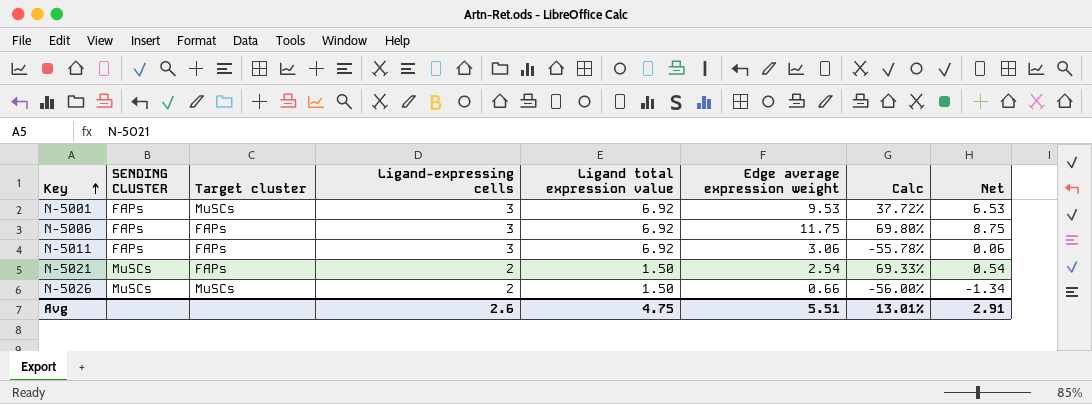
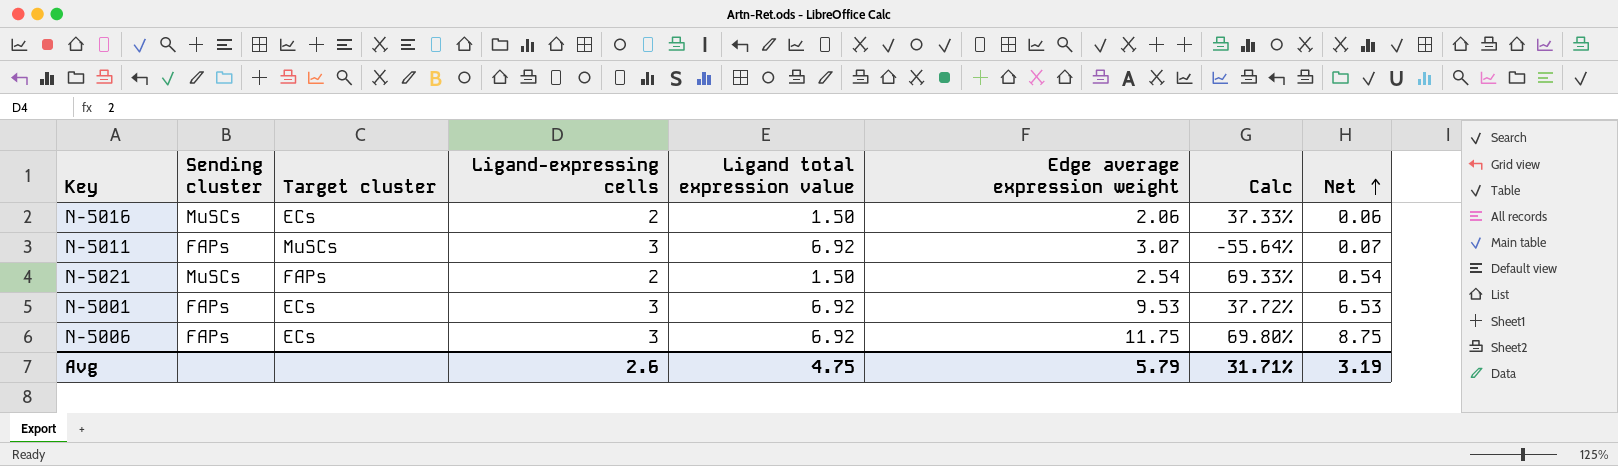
row order: Key ascending -> Net ascending
column name: SENDING CLUSTER -> Sending cluster
row N-5026: MuSCs | MuSCs | 2 | 1.50 | 0.66 | -56.00% | -1.34 -> none
row N-5016: none -> MuSCs | ECs | 2 | 1.50 | 2.06 | 37.33% | 0.06
N-5011 | Target cluster: FAPs -> MuSCs
N-5011 | Edge average expression weight: 3.06 -> 3.07
N-5011 | Calc: -55.78% -> -55.64%
N-5011 | Net: 0.06 -> 0.07
N-5001 | Target cluster: MuSCs -> ECs
N-5006 | Target cluster: FAPs -> ECs
Avg | Edge average expression weight: 5.51 -> 5.79
Avg | Calc: 13.01% -> 31.71%
Avg | Net: 2.91 -> 3.19

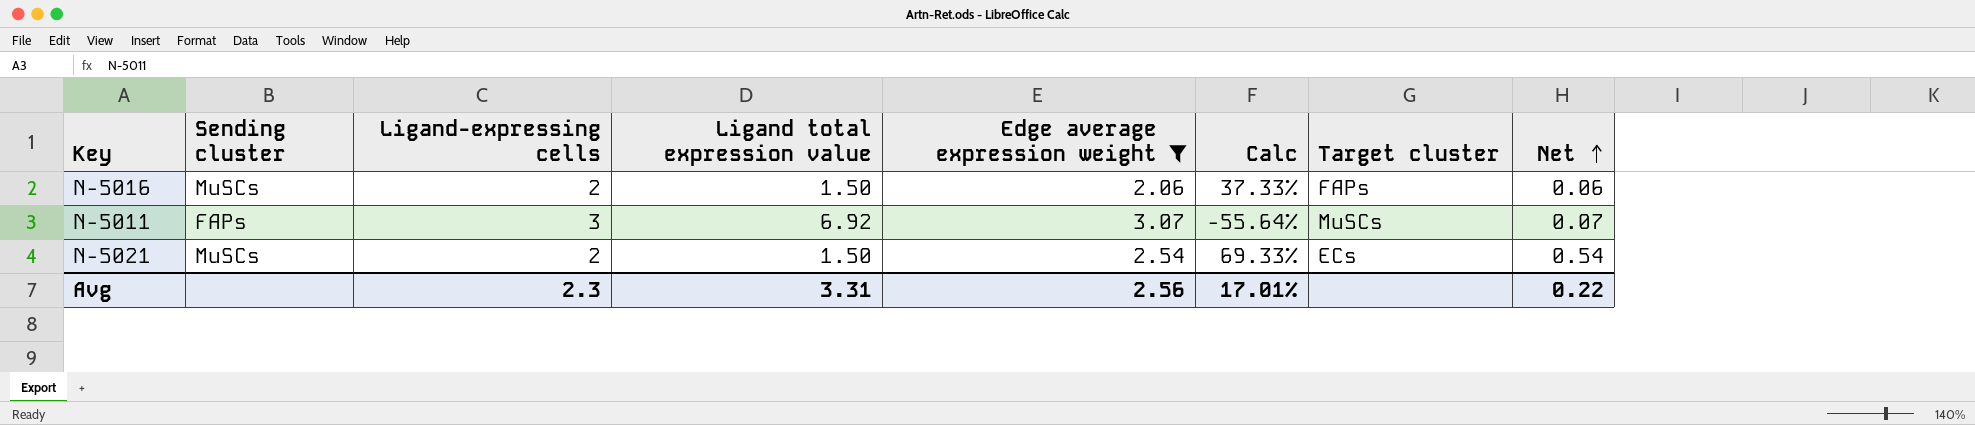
filter: none -> Edge average expression weight <= 3.07
column Target cluster | position: 3 -> 7
N-5016 | Target cluster: ECs -> FAPs
N-5021 | Target cluster: FAPs -> ECs
Avg | Ligand-expressing cells: 2.6 -> 2.3
Avg | Ligand total expression value: 4.75 -> 3.31
Avg | Edge average expression weight: 5.79 -> 2.56
Avg | Calc: 31.71% -> 17.01%
Avg | Net: 3.19 -> 0.22

